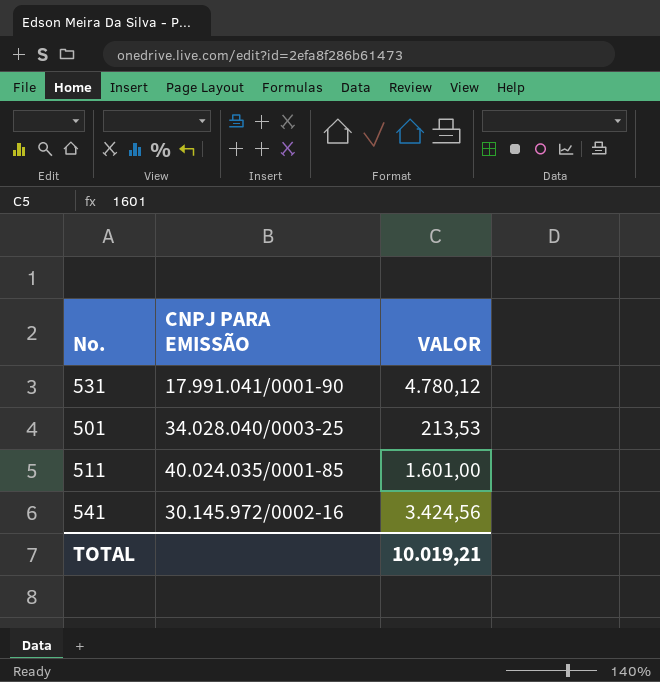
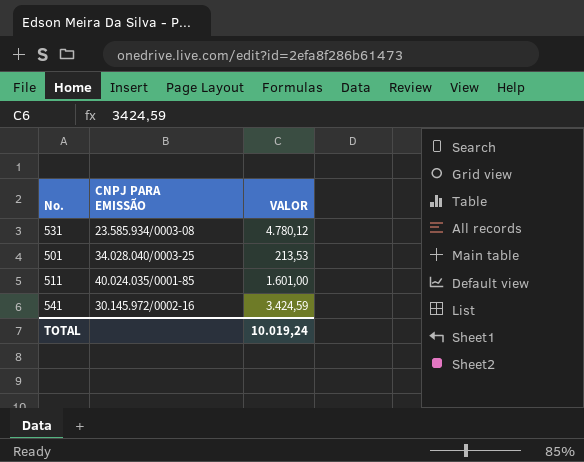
531 | CNPJ PARA EMISSÃO: 17.991.041/0001-90 -> 23.585.934/0003-08
541 | VALOR: 3.424,56 -> 3.424,59
TOTAL | VALOR: 10.019,21 -> 10.019,24

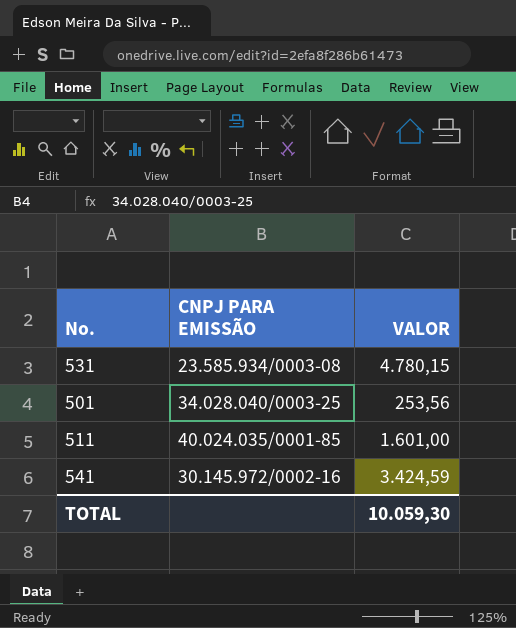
531 | VALOR: 4.780,12 -> 4.780,15
501 | VALOR: 213,53 -> 253,56
TOTAL | VALOR: 10.019,24 -> 10.059,30

